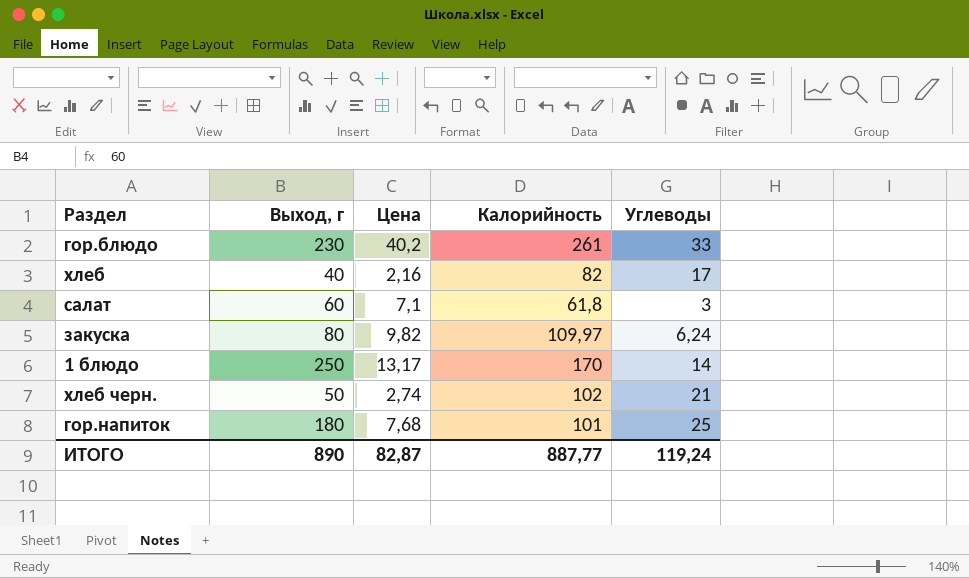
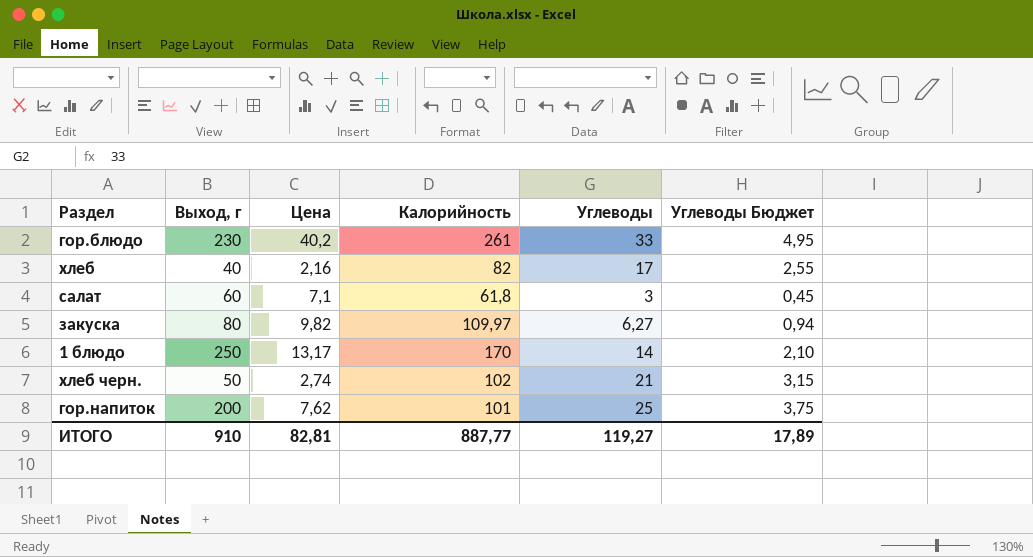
column Углеводы Бюджет | formula: none -> [Углеводы] * 0,15
закуска | Углеводы: 6,24 -> 6,27
гор.напиток | Выход, г: 180 -> 200
гор.напиток | Цена: 7,68 -> 7,62
ИТОГО | Выход, г: 890 -> 910
ИТОГО | Цена: 82,87 -> 82,81
ИТОГО | Углеводы: 119,24 -> 119,27

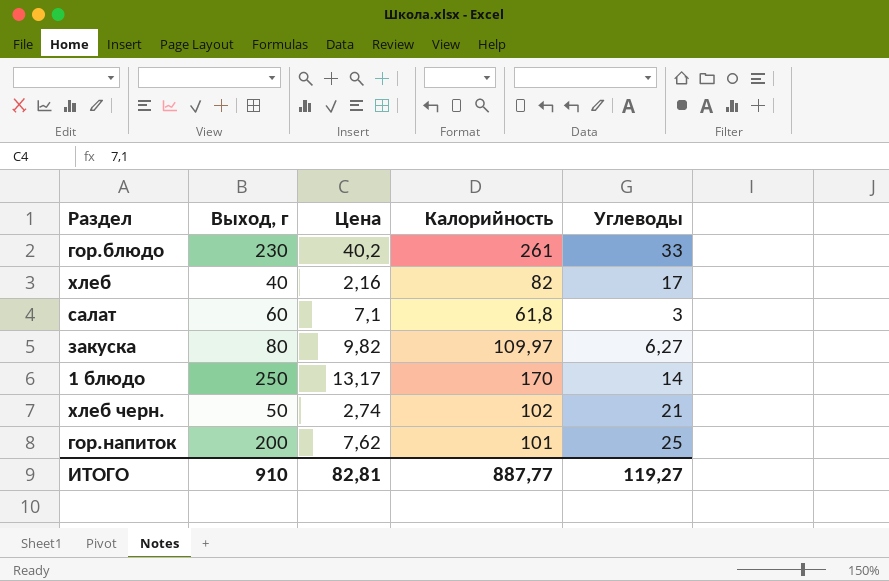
column Углеводы Бюджет | formula: [Углеводы] * 0,15 -> none

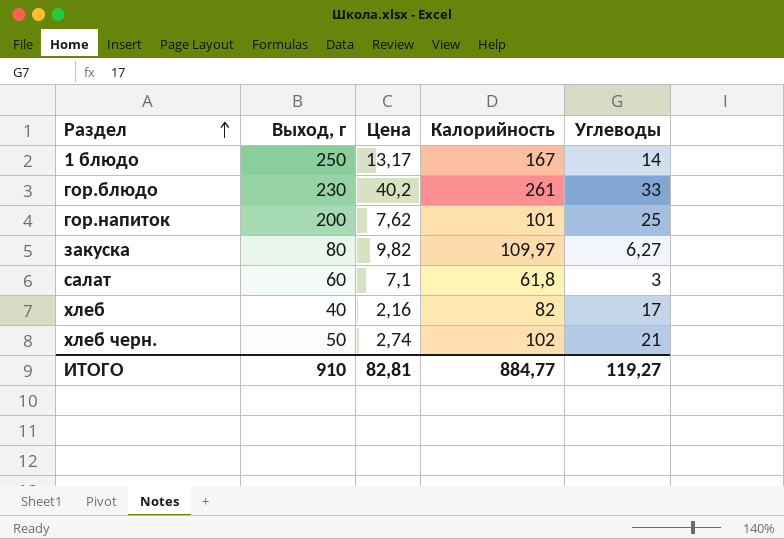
row order: none -> Раздел ascending
1 блюдо | Калорийность: 170 -> 167
ИТОГО | Калорийность: 887,77 -> 884,77

